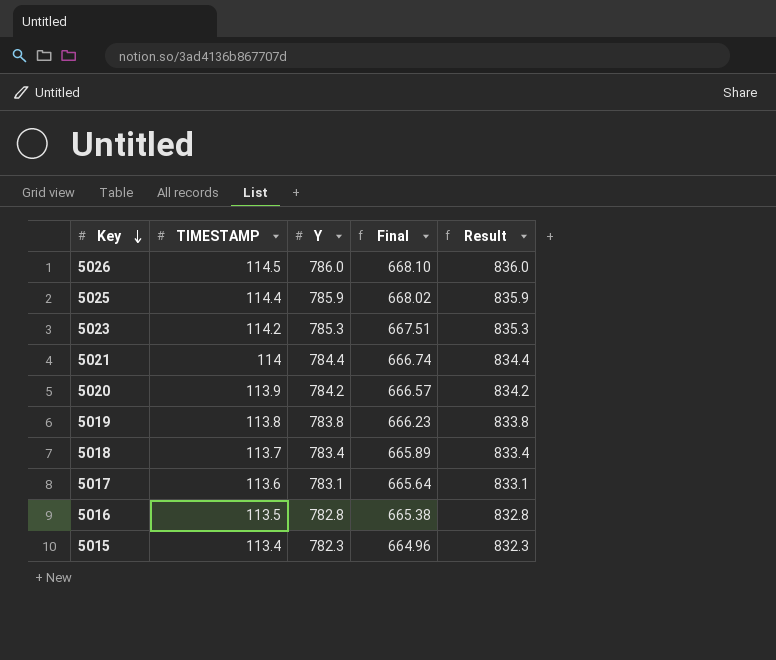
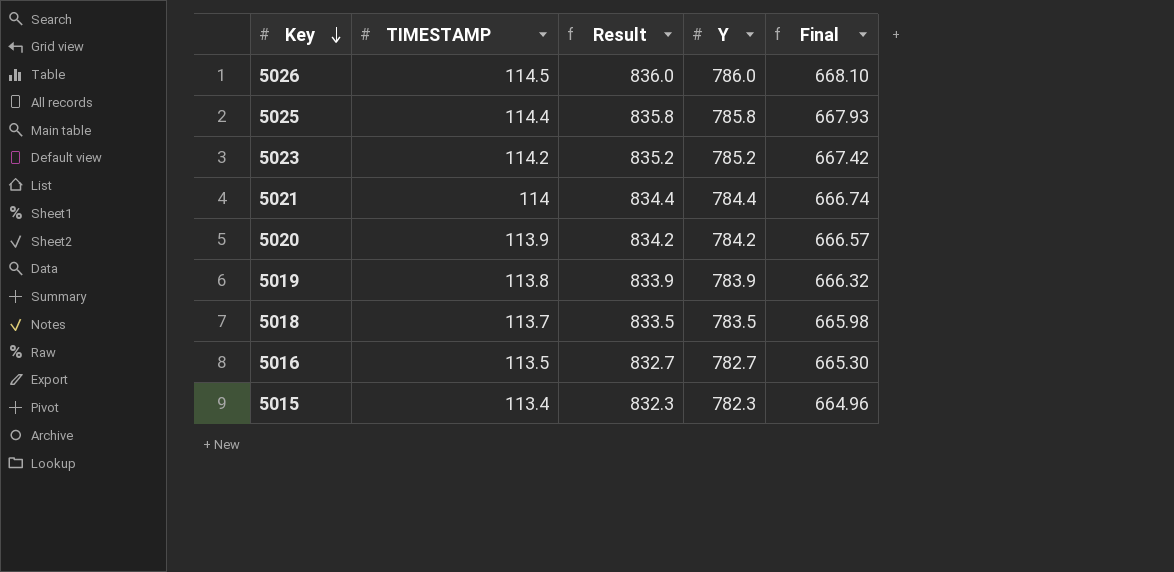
column Result | position: 5 -> 3
row 5017: 113.6 | 783.1 | 665.64 | 833.1 -> none
5025 | Result: 835.9 -> 835.8
5025 | Y: 785.9 -> 785.8
5025 | Final: 668.02 -> 667.93
5023 | Result: 835.3 -> 835.2
5023 | Y: 785.3 -> 785.2
5023 | Final: 667.51 -> 667.42
5019 | Result: 833.8 -> 833.9
5019 | Y: 783.8 -> 783.9
5019 | Final: 666.23 -> 666.32
5018 | Result: 833.4 -> 833.5
5018 | Y: 783.4 -> 783.5
5018 | Final: 665.89 -> 665.98
5016 | Result: 832.8 -> 832.7
5016 | Y: 782.8 -> 782.7
5016 | Final: 665.38 -> 665.30

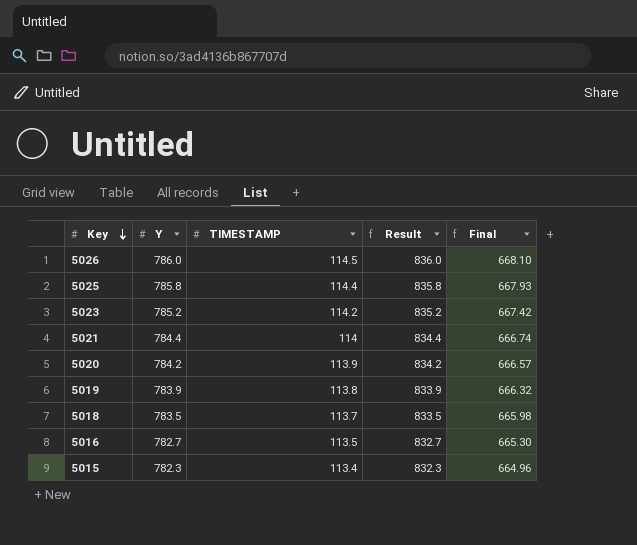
column Y | position: 4 -> 2

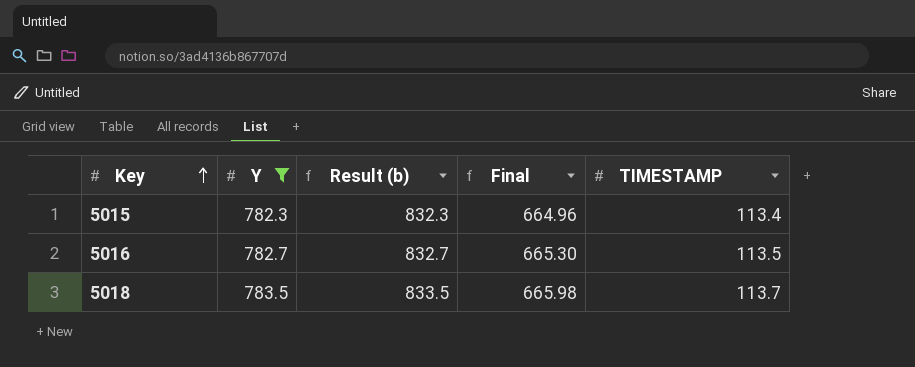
filter: none -> Y <= 783.5
row order: Key descending -> Key ascending
column name: Result -> Result (b)
column TIMESTAMP | position: 3 -> 5

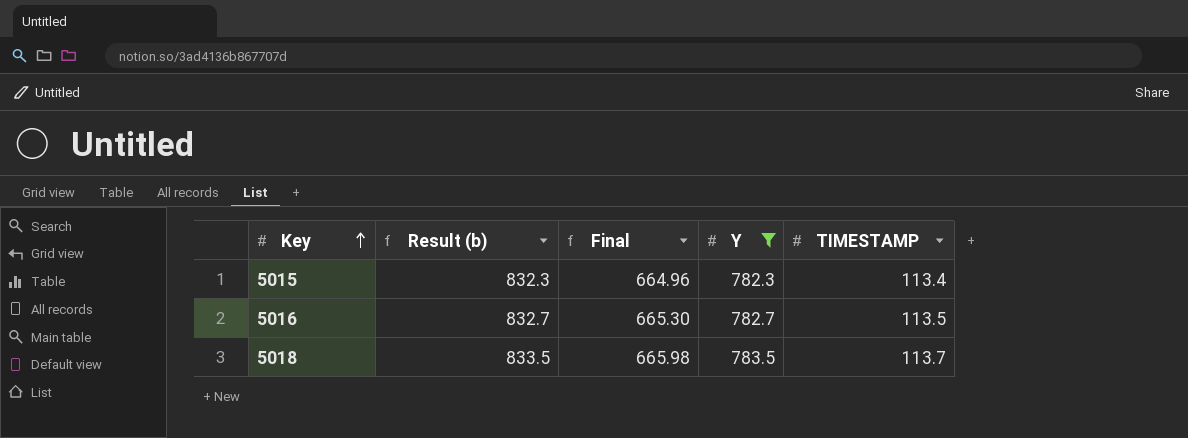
column Y | position: 2 -> 4

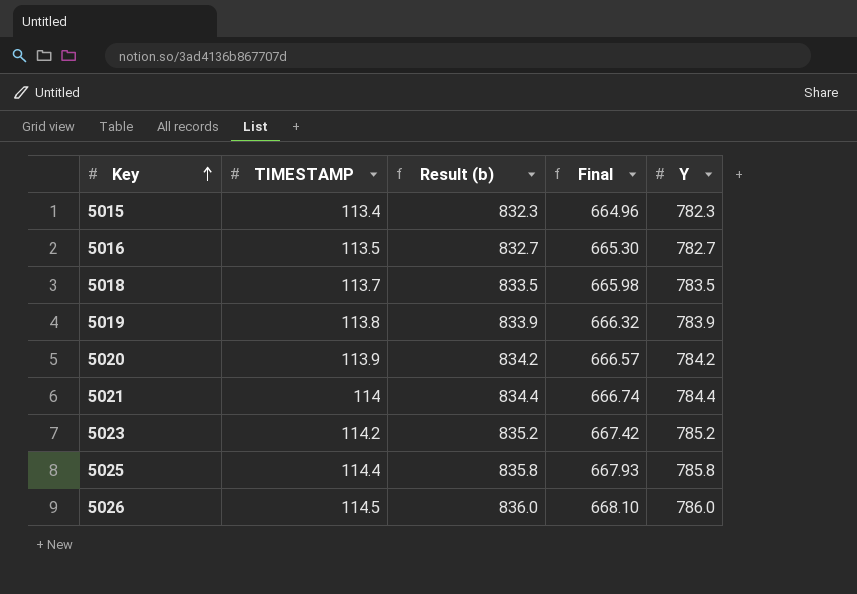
filter: Y <= 783.5 -> none
column TIMESTAMP | position: 5 -> 2

